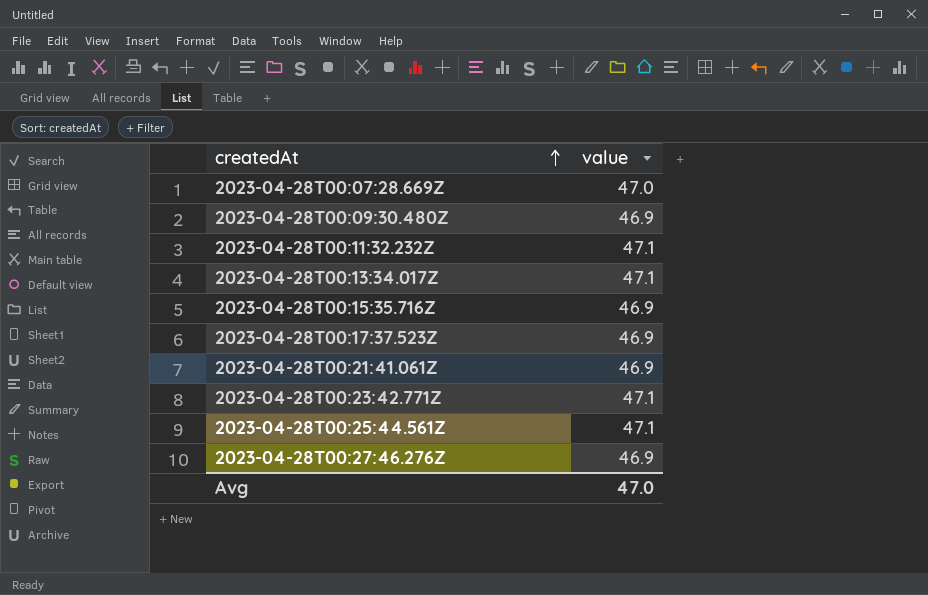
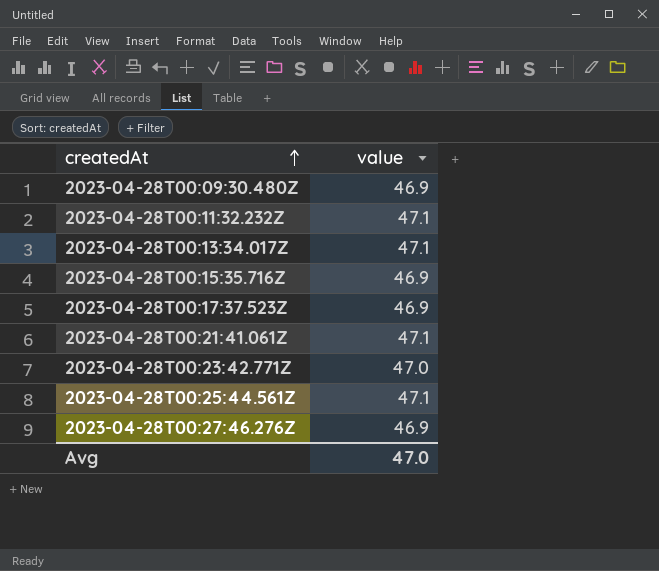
row 2023-04-28T00:07:28.669Z: 47.0 -> none
2023-04-28T00:21:41.061Z | value: 46.9 -> 47.1
2023-04-28T00:23:42.771Z | value: 47.1 -> 47.0

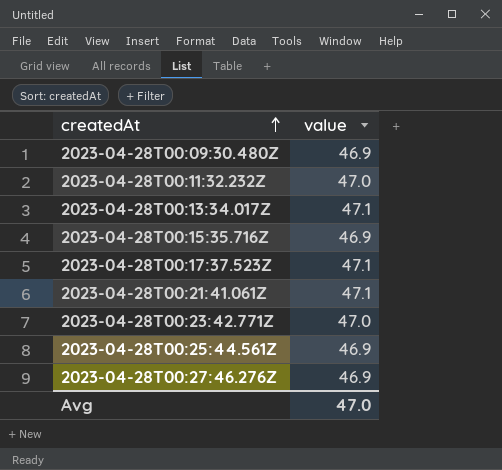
2023-04-28T00:11:32.232Z | value: 47.1 -> 47.0
2023-04-28T00:17:37.523Z | value: 46.9 -> 47.1
2023-04-28T00:25:44.561Z | value: 47.1 -> 46.9

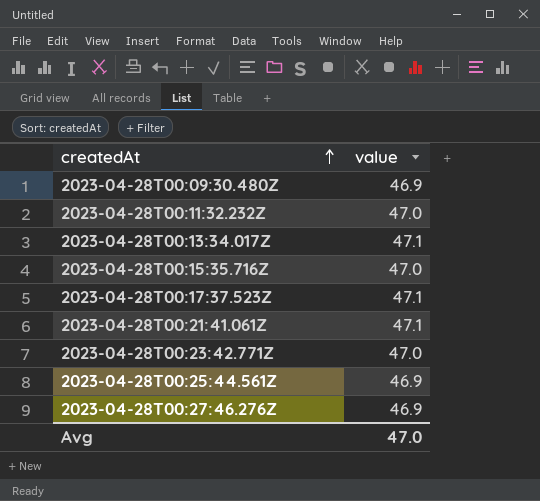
2023-04-28T00:15:35.716Z | value: 46.9 -> 47.0

